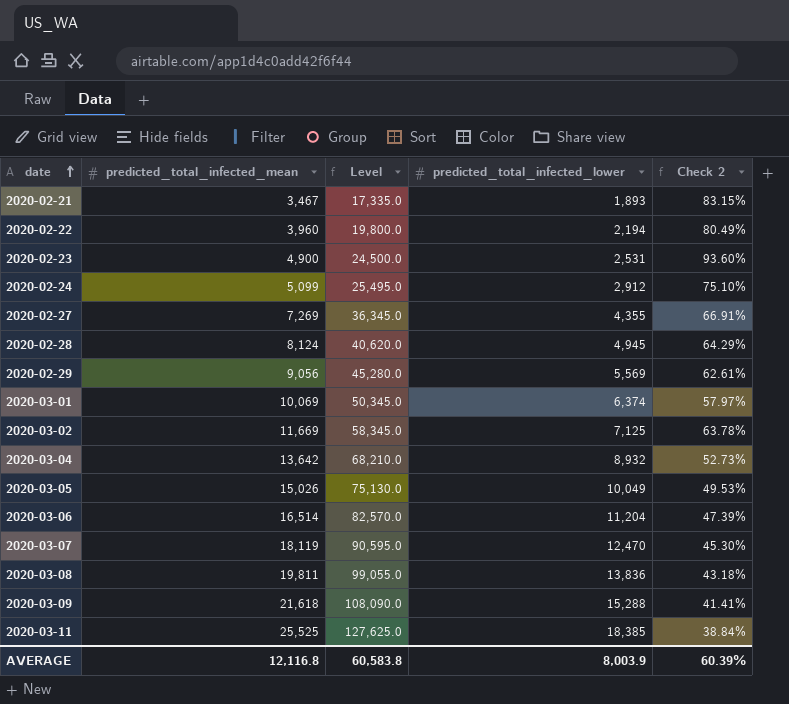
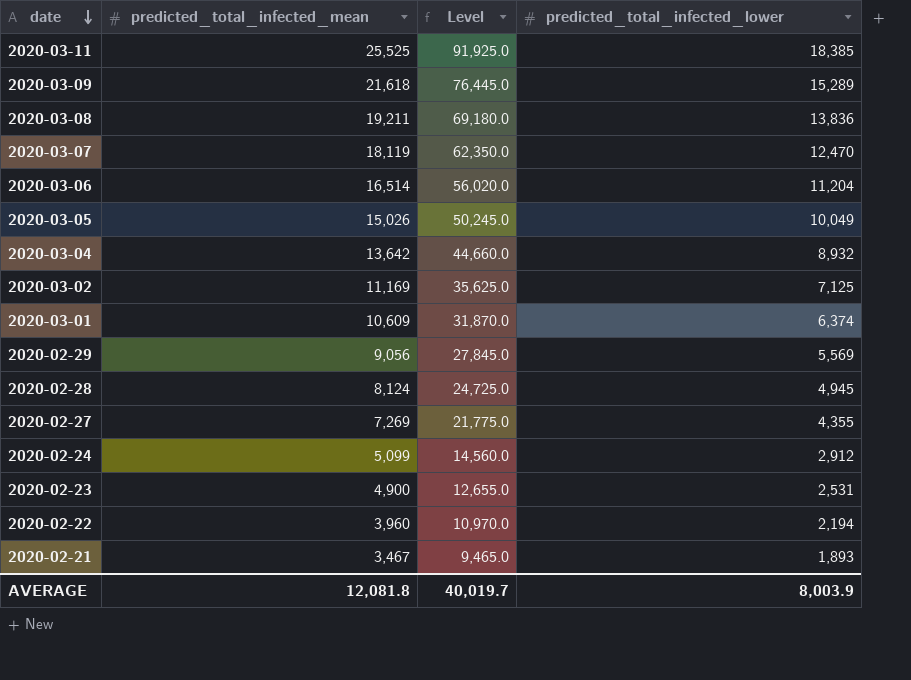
row order: date ascending -> date descending
column Check 2 | formula: ([predicted_total_infected_mean] - [predicted_total_infected_lower]) / [predicted_total_infected_lower] -> none
column Level | formula: [predicted_total_infected_mean] * 5 -> [predicted_total_infected_lower] * 5
2020-03-09 | predicted_total_infected_lower: 15,288 -> 15,289
2020-03-08 | predicted_total_infected_mean: 19,811 -> 19,211
2020-03-02 | predicted_total_infected_mean: 11,669 -> 11,169
2020-03-01 | predicted_total_infected_mean: 10,069 -> 10,609
AVERAGE | predicted_total_infected_mean: 12,116.8 -> 12,081.8
AVERAGE | Level: 60,583.8 -> 40,019.7

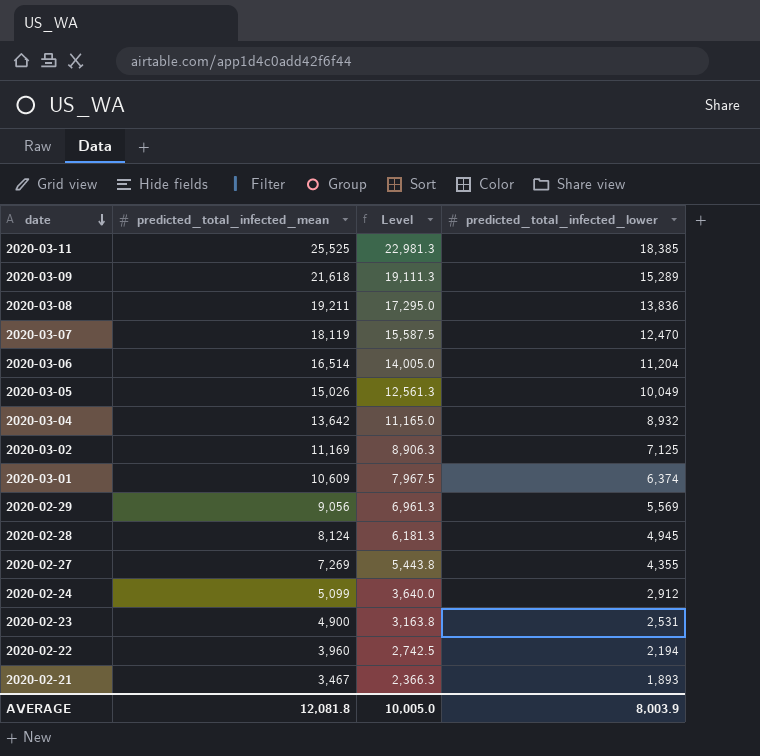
column Level | formula: [predicted_total_infected_lower] * 5 -> [predicted_total_infected_lower] * 1.25
AVERAGE | Level: 40,019.7 -> 10,005.0

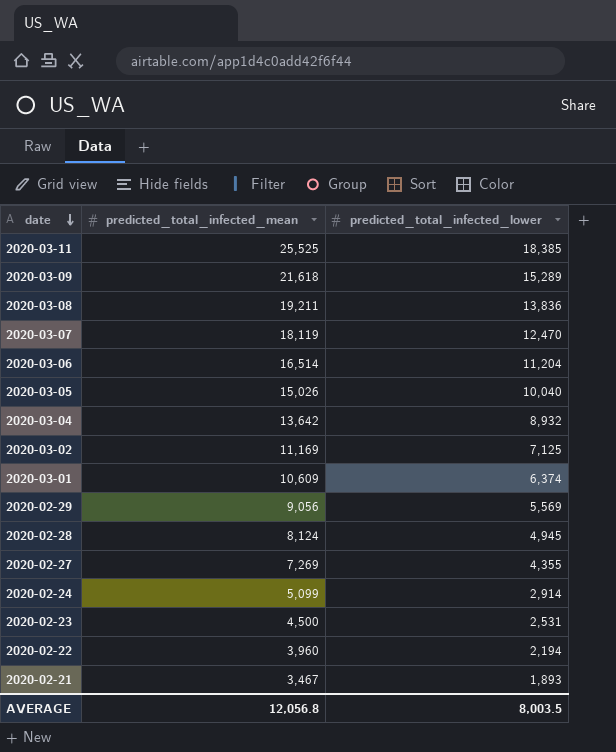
column Level | formula: [predicted_total_infected_lower] * 1.25 -> none
2020-03-05 | predicted_total_infected_lower: 10,049 -> 10,040
2020-02-24 | predicted_total_infected_lower: 2,912 -> 2,914
2020-02-23 | predicted_total_infected_mean: 4,900 -> 4,500
AVERAGE | predicted_total_infected_mean: 12,081.8 -> 12,056.8
AVERAGE | predicted_total_infected_lower: 8,003.9 -> 8,003.5

